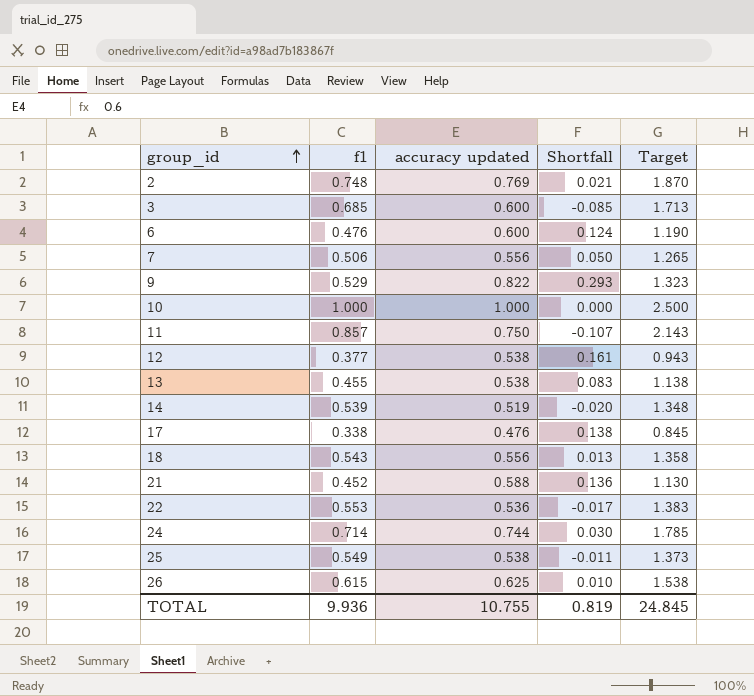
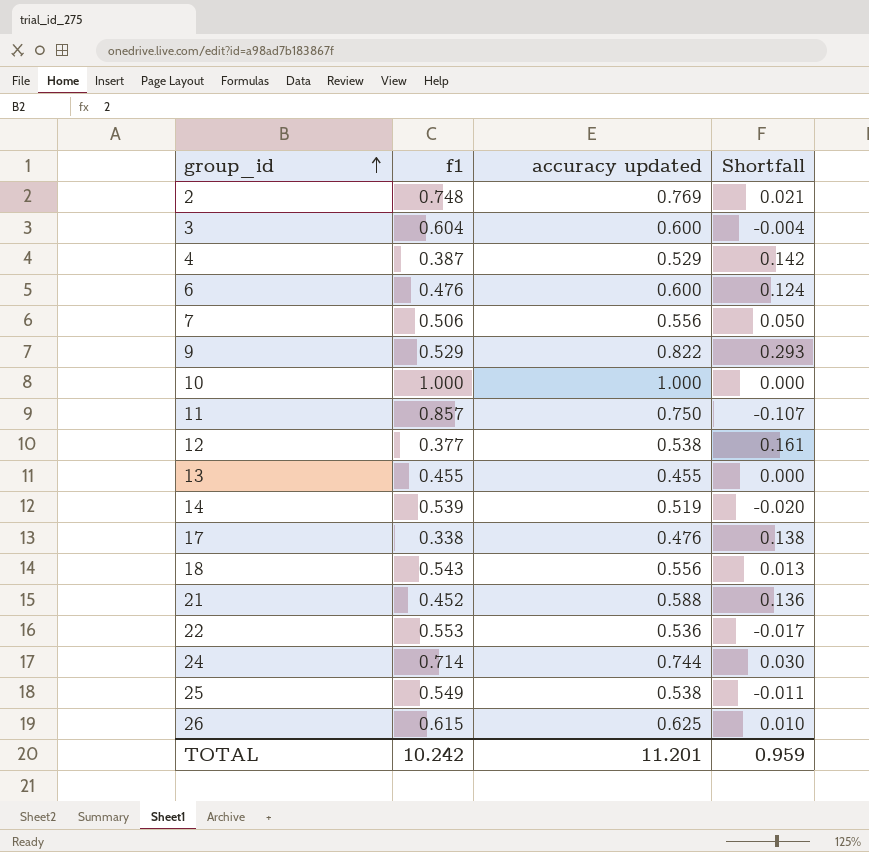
column Target | formula: [f1] * 2.5 -> none
3 | f1: 0.685 -> 0.604
3 | Shortfall: -0.085 -> -0.004
row 4: none -> 0.387 | 0.529 | 0.142
13 | accuracy updated: 0.538 -> 0.455
13 | Shortfall: 0.083 -> 0.000
TOTAL | f1: 9.936 -> 10.242
TOTAL | accuracy updated: 10.755 -> 11.201
TOTAL | Shortfall: 0.819 -> 0.959

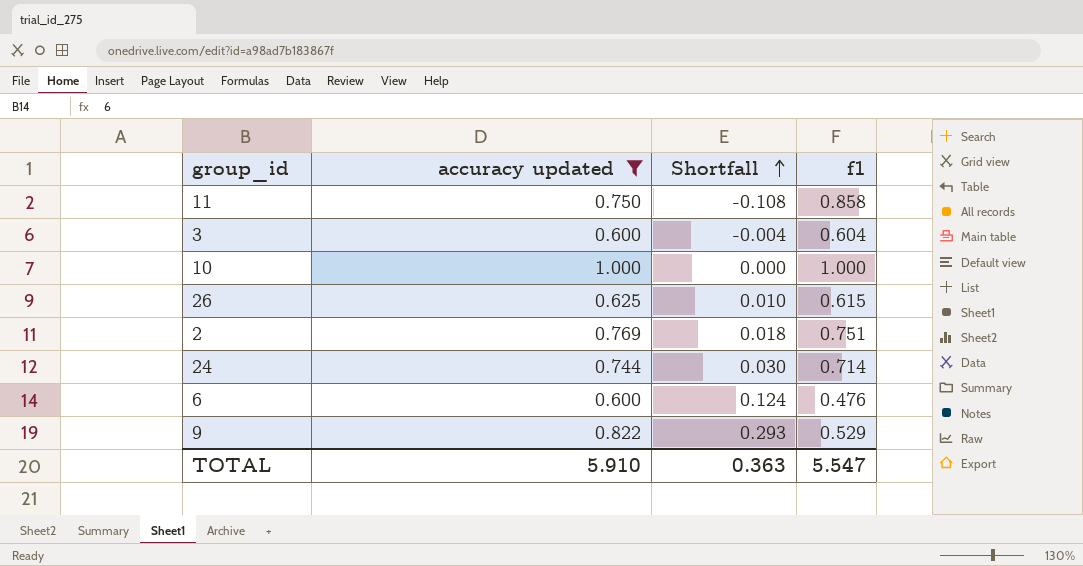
filter: none -> accuracy updated >= 0.600
row order: group_id ascending -> Shortfall ascending
column f1 | position: 2 -> 4
11 | Shortfall: -0.107 -> -0.108
11 | f1: 0.857 -> 0.858
2 | Shortfall: 0.021 -> 0.018
2 | f1: 0.748 -> 0.751
TOTAL | accuracy updated: 11.201 -> 5.910
TOTAL | Shortfall: 0.959 -> 0.363
TOTAL | f1: 10.242 -> 5.547

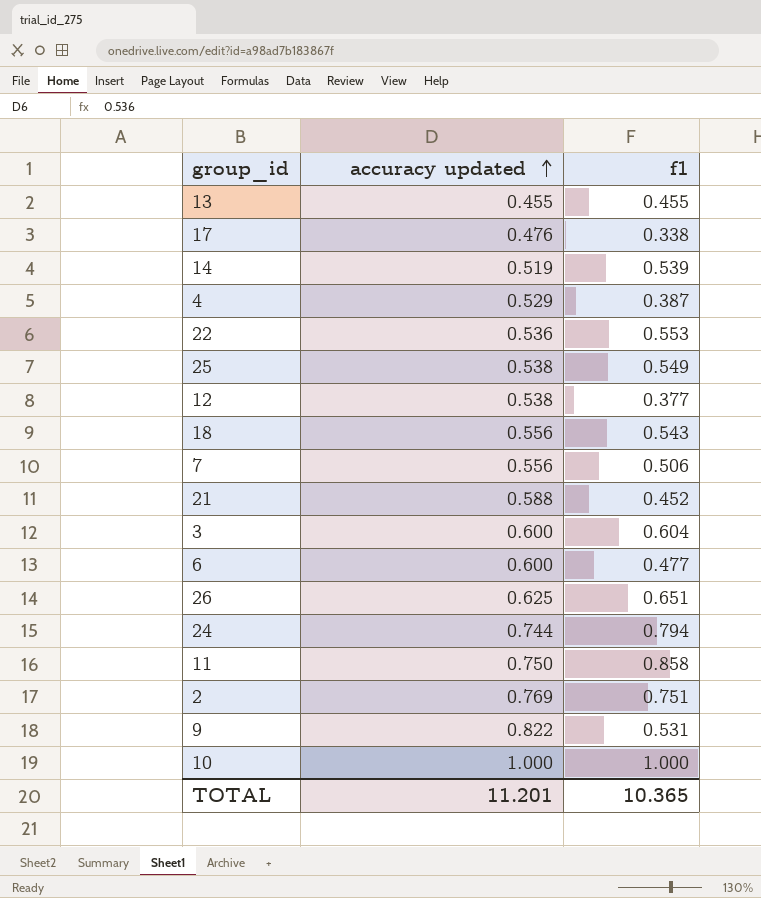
filter: accuracy updated >= 0.600 -> none
row order: Shortfall ascending -> accuracy updated ascending
column Shortfall | formula: [accuracy updated] - [f1] -> none
6 | f1: 0.476 -> 0.477
26 | f1: 0.615 -> 0.651
24 | f1: 0.714 -> 0.794
9 | f1: 0.529 -> 0.531
TOTAL | accuracy updated: 5.910 -> 11.201
TOTAL | f1: 5.547 -> 10.365

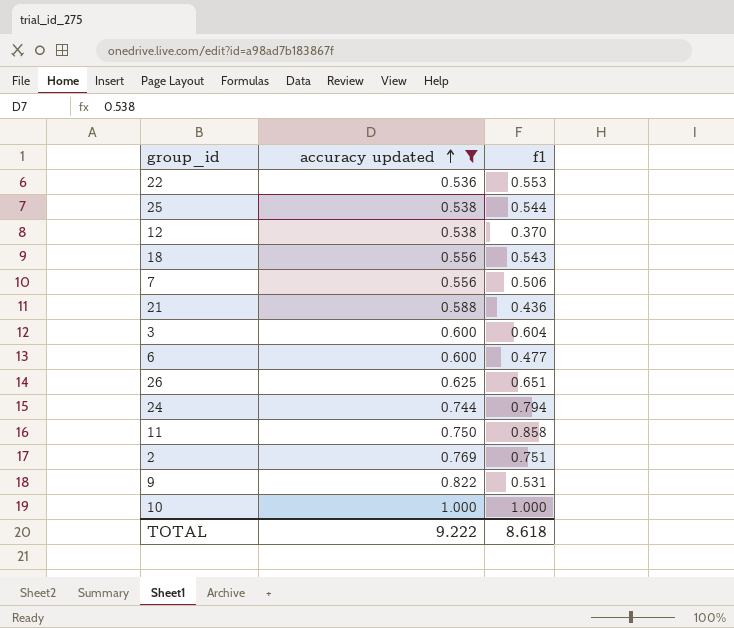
filter: none -> accuracy updated >= 0.536
25 | f1: 0.549 -> 0.544
12 | f1: 0.377 -> 0.370
21 | f1: 0.452 -> 0.436
TOTAL | accuracy updated: 11.201 -> 9.222
TOTAL | f1: 10.365 -> 8.618

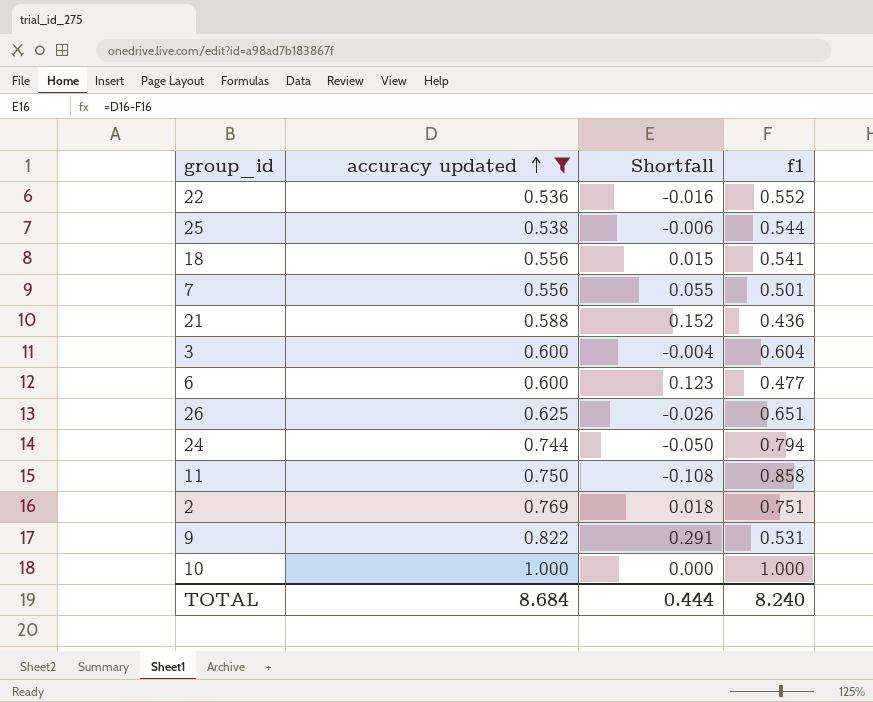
column Shortfall | formula: none -> [accuracy updated] - [f1]
row 12: 0.538 | 0.370 -> none
22 | f1: 0.553 -> 0.552
18 | f1: 0.543 -> 0.541
7 | f1: 0.506 -> 0.501
TOTAL | accuracy updated: 9.222 -> 8.684
TOTAL | f1: 8.618 -> 8.240

